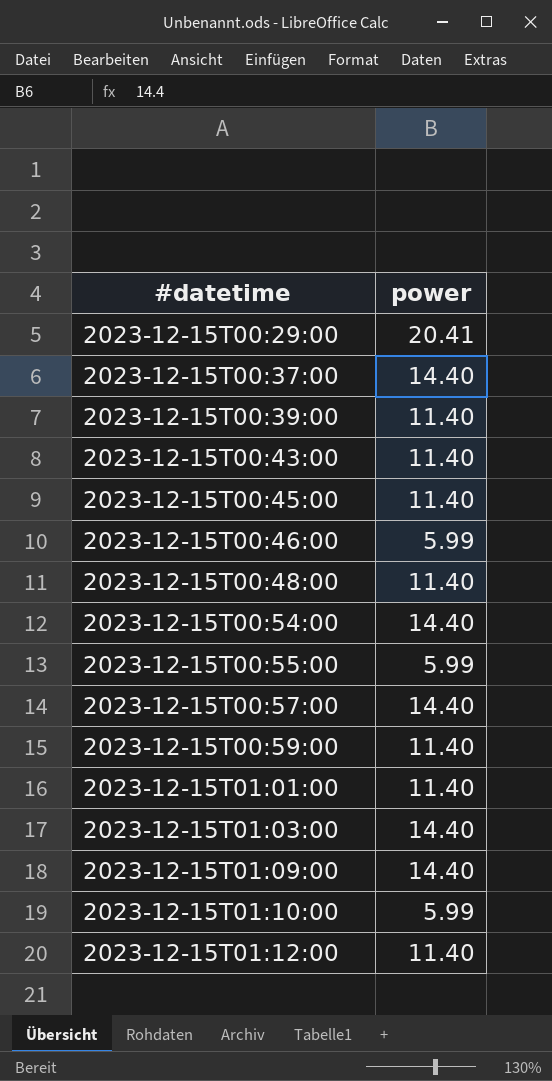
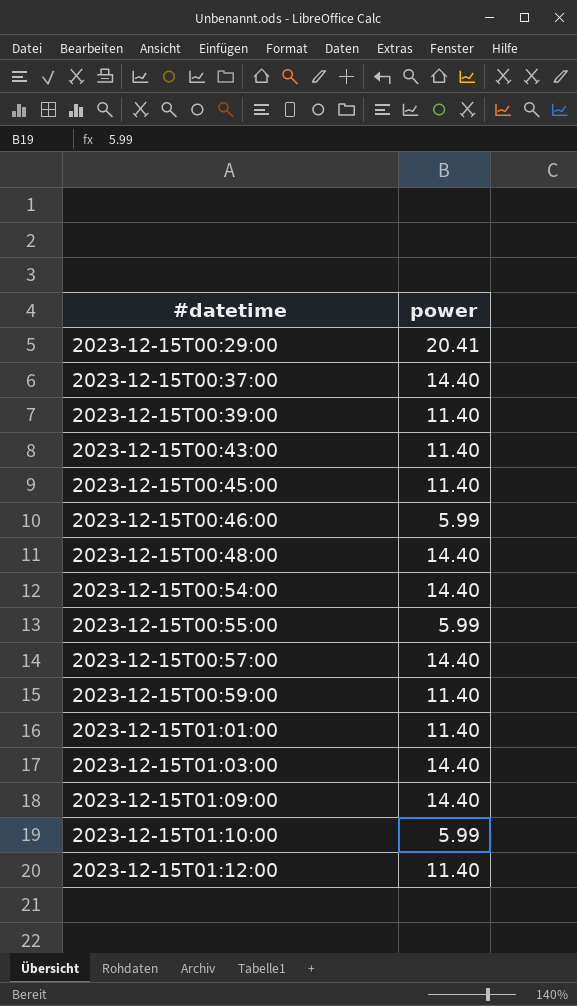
2023-12-15T00:48:00 | power: 11.40 -> 14.40

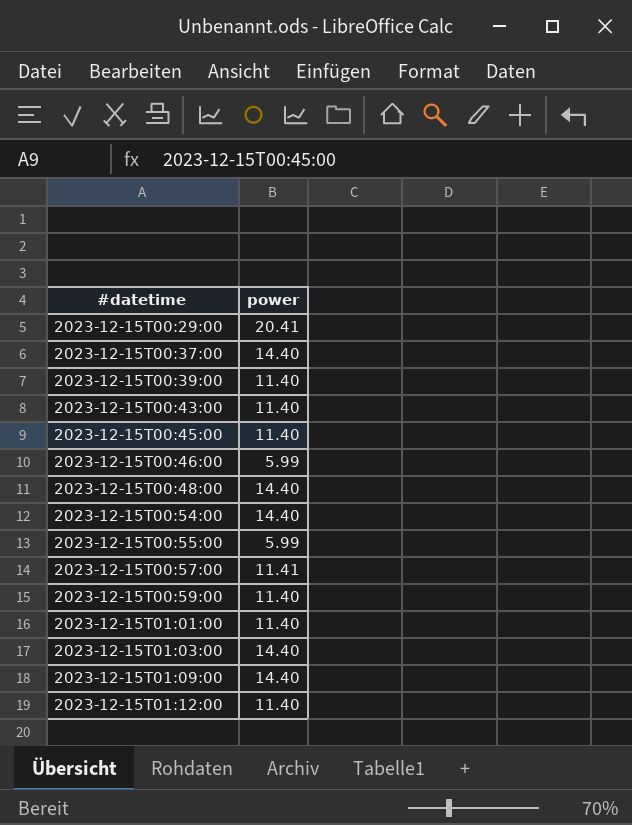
row 2023-12-15T01:10:00: 5.99 -> none
2023-12-15T00:57:00 | power: 14.40 -> 11.41

